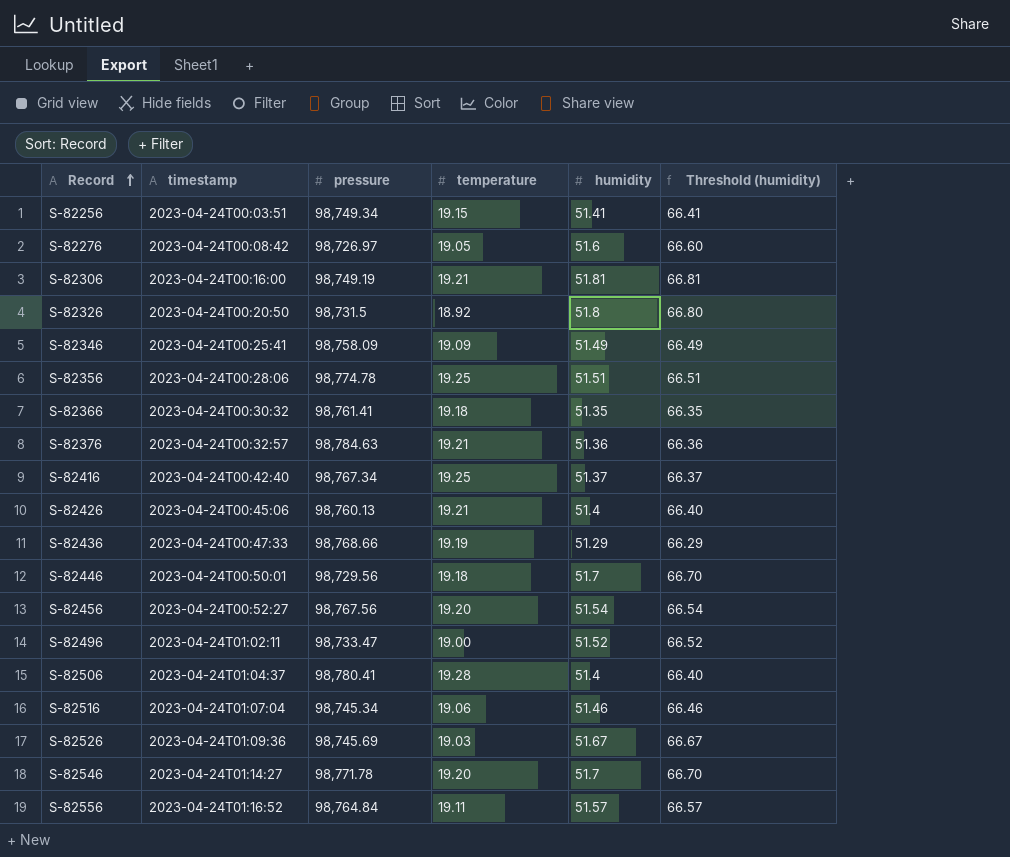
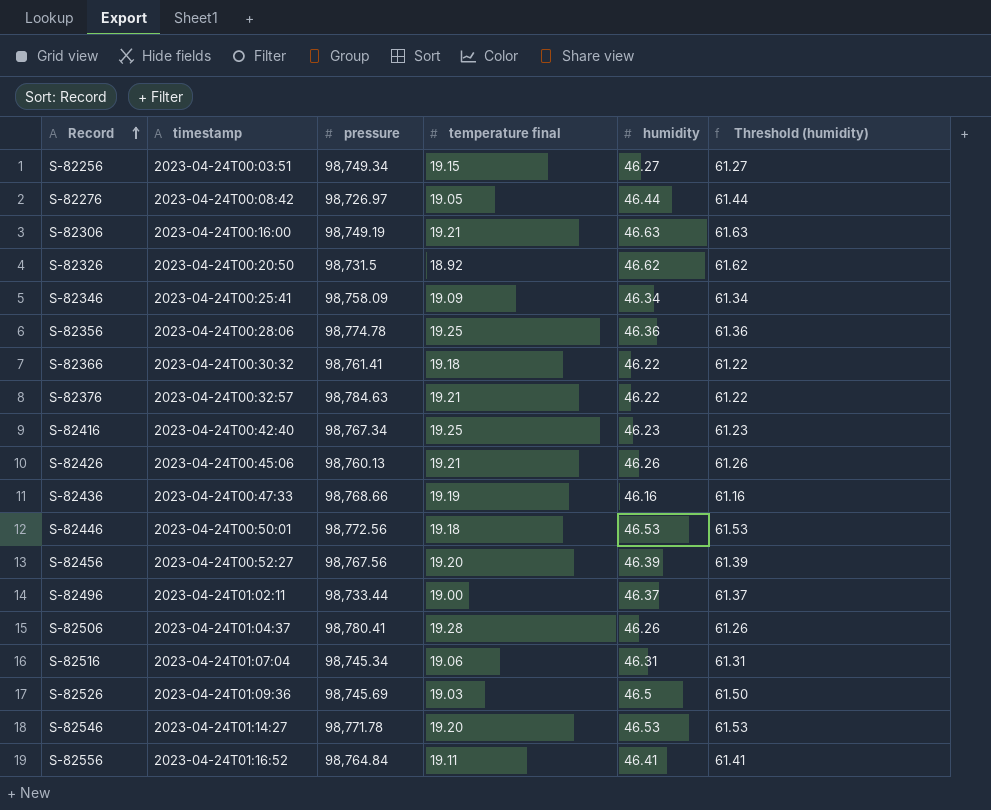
column name: temperature -> temperature final
S-82256 | humidity: 51.41 -> 46.27
S-82256 | Threshold (humidity): 66.41 -> 61.27
S-82276 | humidity: 51.6 -> 46.44
S-82276 | Threshold (humidity): 66.60 -> 61.44
S-82306 | humidity: 51.81 -> 46.63
S-82306 | Threshold (humidity): 66.81 -> 61.63
S-82326 | humidity: 51.8 -> 46.62
S-82326 | Threshold (humidity): 66.80 -> 61.62
S-82346 | humidity: 51.49 -> 46.34
S-82346 | Threshold (humidity): 66.49 -> 61.34
S-82356 | humidity: 51.51 -> 46.36
S-82356 | Threshold (humidity): 66.51 -> 61.36
S-82366 | humidity: 51.35 -> 46.22
S-82366 | Threshold (humidity): 66.35 -> 61.22
S-82376 | humidity: 51.36 -> 46.22
S-82376 | Threshold (humidity): 66.36 -> 61.22
S-82416 | humidity: 51.37 -> 46.23
S-82416 | Threshold (humidity): 66.37 -> 61.23
S-82426 | humidity: 51.4 -> 46.26
S-82426 | Threshold (humidity): 66.40 -> 61.26
S-82436 | humidity: 51.29 -> 46.16
S-82436 | Threshold (humidity): 66.29 -> 61.16
S-82446 | pressure: 98,729.56 -> 98,772.56
S-82446 | humidity: 51.7 -> 46.53
S-82446 | Threshold (humidity): 66.70 -> 61.53
S-82456 | humidity: 51.54 -> 46.39
S-82456 | Threshold (humidity): 66.54 -> 61.39
S-82496 | pressure: 98,733.47 -> 98,733.44
S-82496 | humidity: 51.52 -> 46.37
S-82496 | Threshold (humidity): 66.52 -> 61.37
S-82506 | humidity: 51.4 -> 46.26
S-82506 | Threshold (humidity): 66.40 -> 61.26
S-82516 | humidity: 51.46 -> 46.31
S-82516 | Threshold (humidity): 66.46 -> 61.31
S-82526 | humidity: 51.67 -> 46.5
S-82526 | Threshold (humidity): 66.67 -> 61.50
S-82546 | humidity: 51.7 -> 46.53
S-82546 | Threshold (humidity): 66.70 -> 61.53
S-82556 | humidity: 51.57 -> 46.41
S-82556 | Threshold (humidity): 66.57 -> 61.41

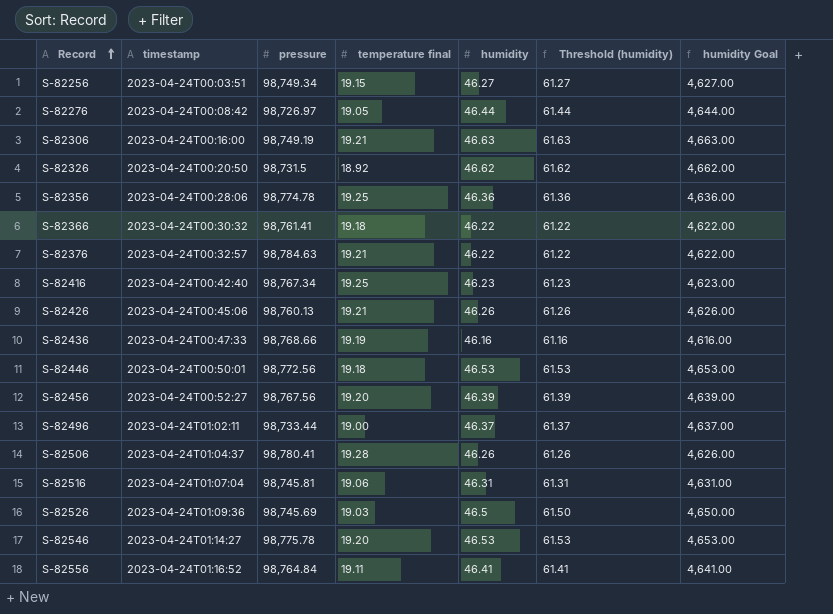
column humidity Goal | formula: none -> [humidity] * 100
row S-82346: 2023-04-24T00:25:41 | 98,758.09 | 19.09 | 46.34 | 61.34 -> none
S-82516 | pressure: 98,745.34 -> 98,745.81
S-82546 | pressure: 98,771.78 -> 98,775.78

